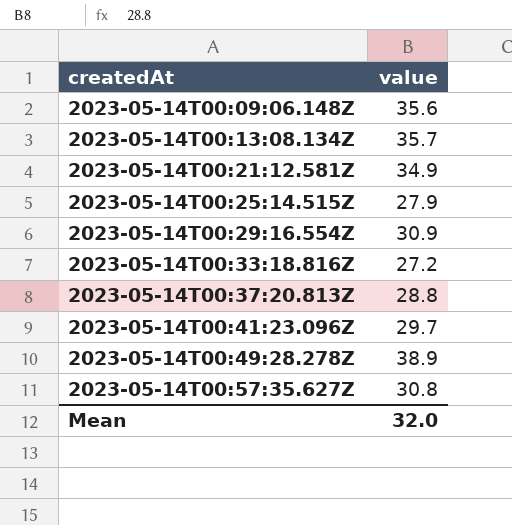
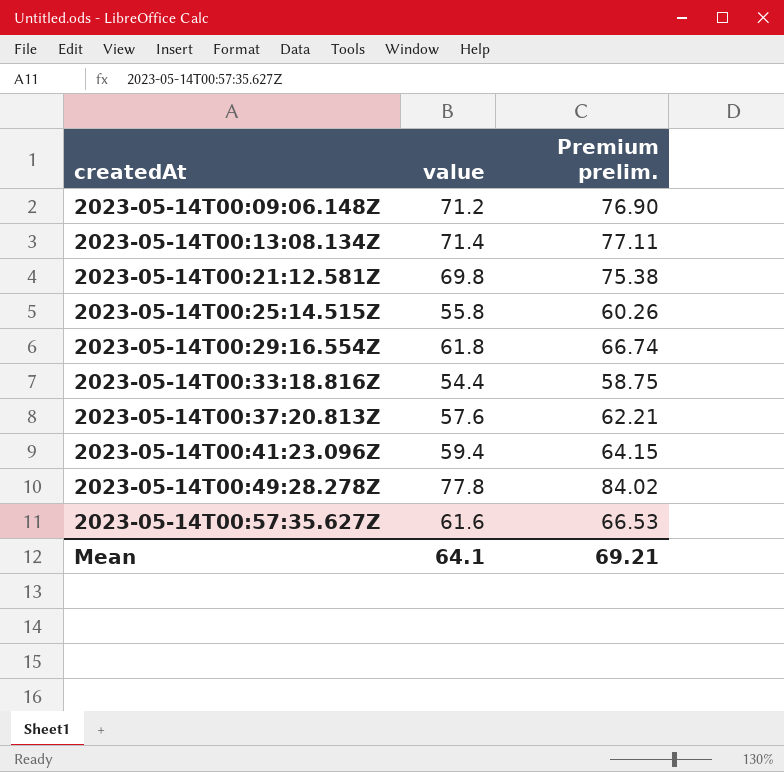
column Premium prelim. | formula: none -> [value] * 1.08
2023-05-14T00:09:06.148Z | value: 35.6 -> 71.2
2023-05-14T00:13:08.134Z | value: 35.7 -> 71.4
2023-05-14T00:21:12.581Z | value: 34.9 -> 69.8
2023-05-14T00:25:14.515Z | value: 27.9 -> 55.8
2023-05-14T00:29:16.554Z | value: 30.9 -> 61.8
2023-05-14T00:33:18.816Z | value: 27.2 -> 54.4
2023-05-14T00:37:20.813Z | value: 28.8 -> 57.6
2023-05-14T00:41:23.096Z | value: 29.7 -> 59.4
2023-05-14T00:49:28.278Z | value: 38.9 -> 77.8
2023-05-14T00:57:35.627Z | value: 30.8 -> 61.6
Mean | value: 32.0 -> 64.1

